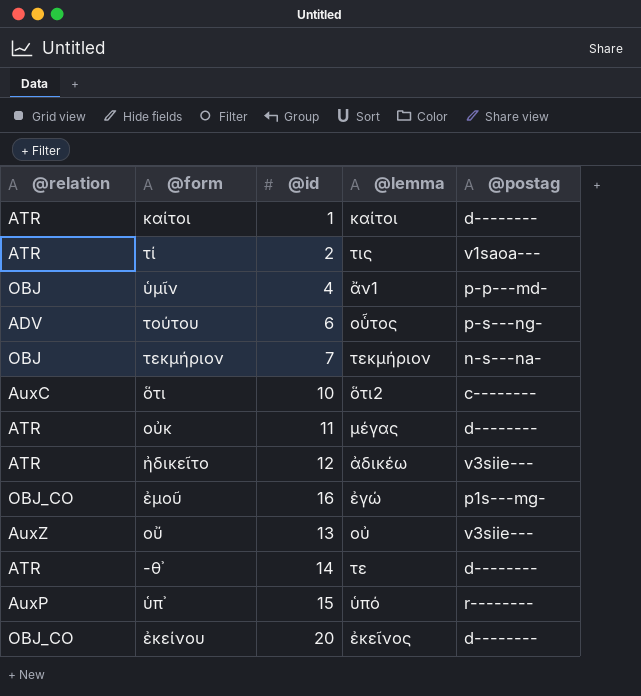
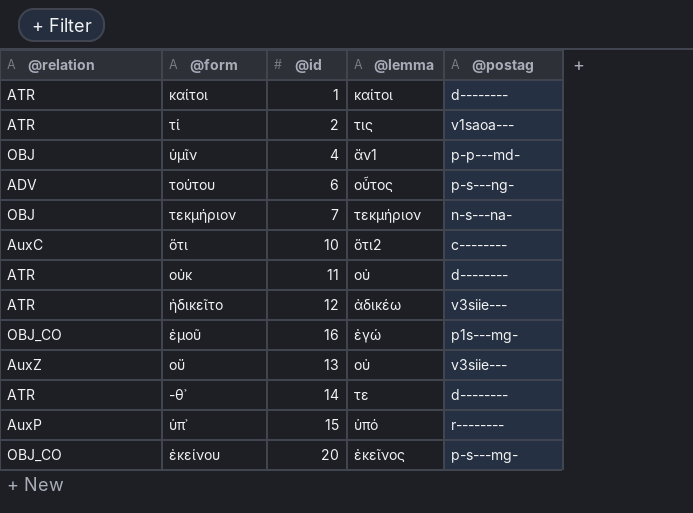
οὐκ | @lemma: μέγας -> οὐ
ἐκείνου | @postag: d-------- -> p-s---mg-

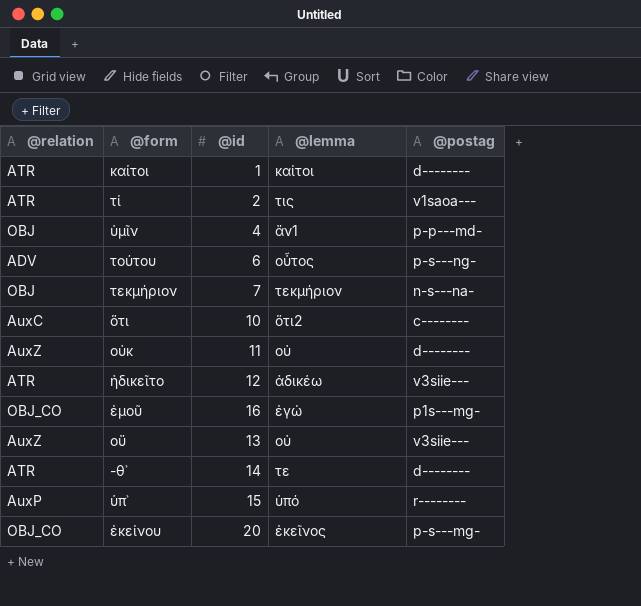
οὐκ | @relation: ATR -> AuxZ

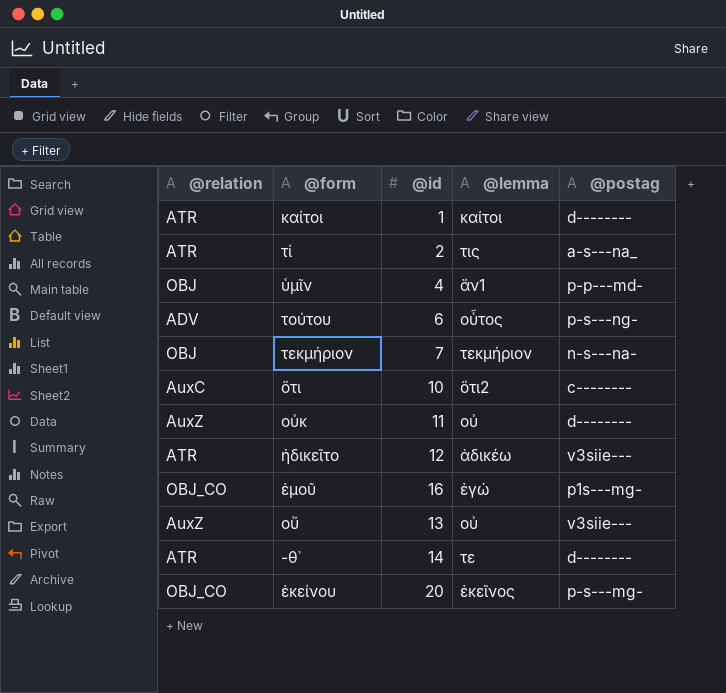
row ὑπ᾽: AuxP | 15 | ὑπό | r-------- -> none
τί | @postag: v1saoa--- -> a-s---na_

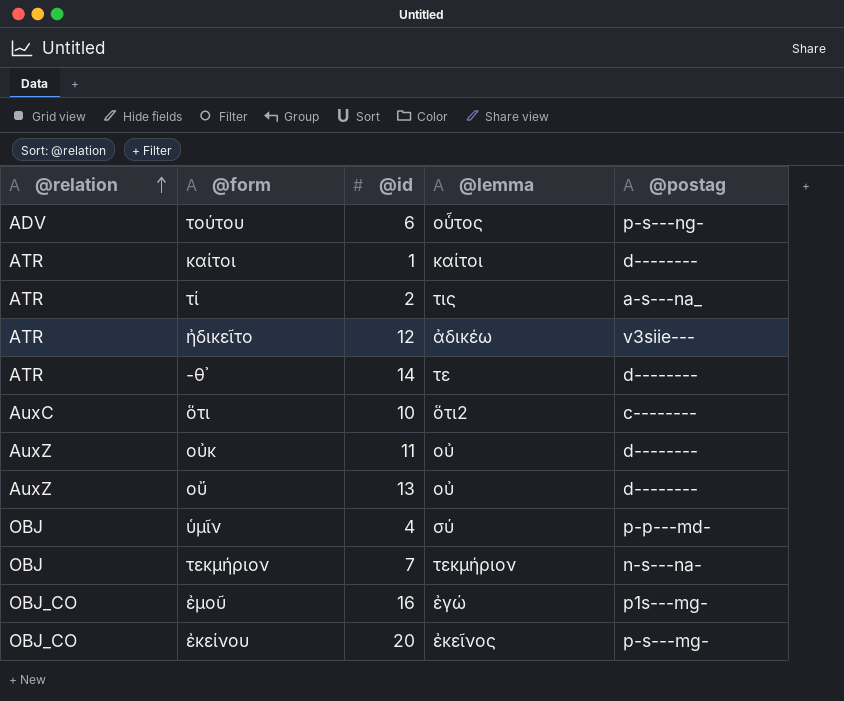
row order: none -> @relation ascending
οὔ | @postag: v3siie--- -> d--------
ὑμῖν | @lemma: ἄν1 -> σύ

